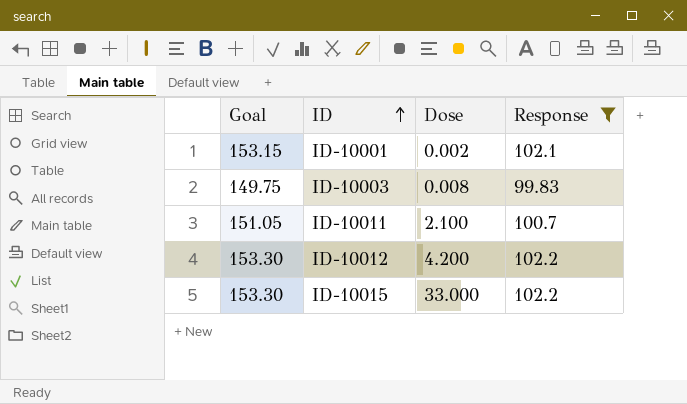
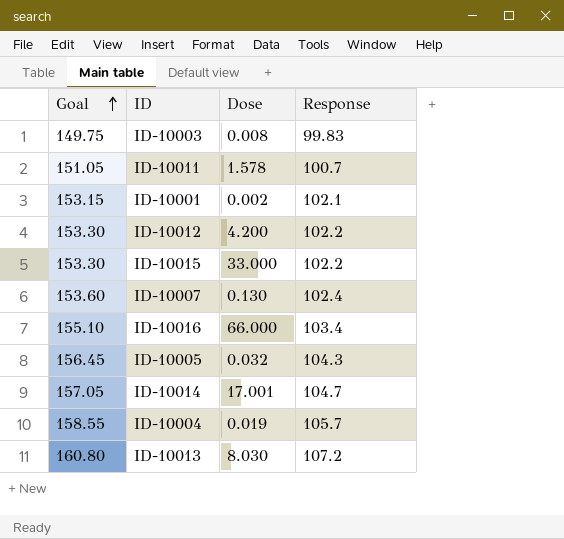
filter: Response <= 102.2 -> none
row order: ID ascending -> Goal ascending
ID-10011 | Dose: 2.100 -> 1.578

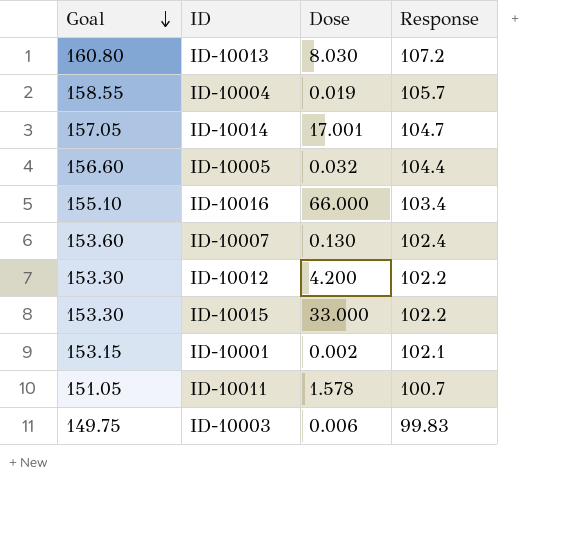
row order: Goal ascending -> Goal descending
ID-10005 | Goal: 156.45 -> 156.60
ID-10005 | Response: 104.3 -> 104.4
ID-10003 | Dose: 0.008 -> 0.006

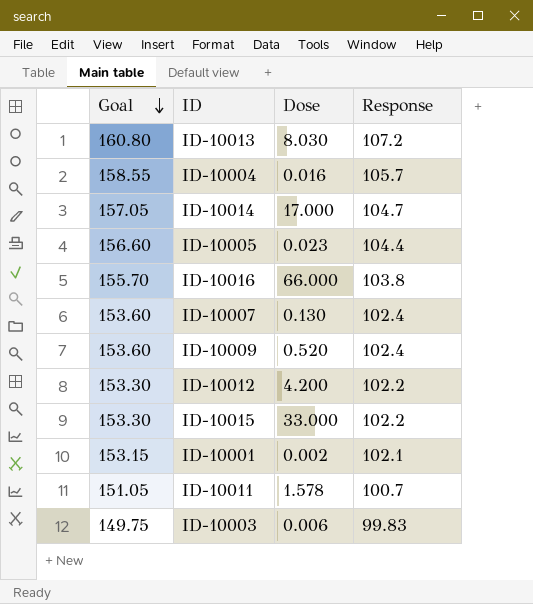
ID-10004 | Dose: 0.019 -> 0.016
ID-10014 | Dose: 17.001 -> 17.000
ID-10005 | Dose: 0.032 -> 0.023
ID-10016 | Goal: 155.10 -> 155.70
ID-10016 | Response: 103.4 -> 103.8
row ID-10009: none -> 153.60 | 0.520 | 102.4

